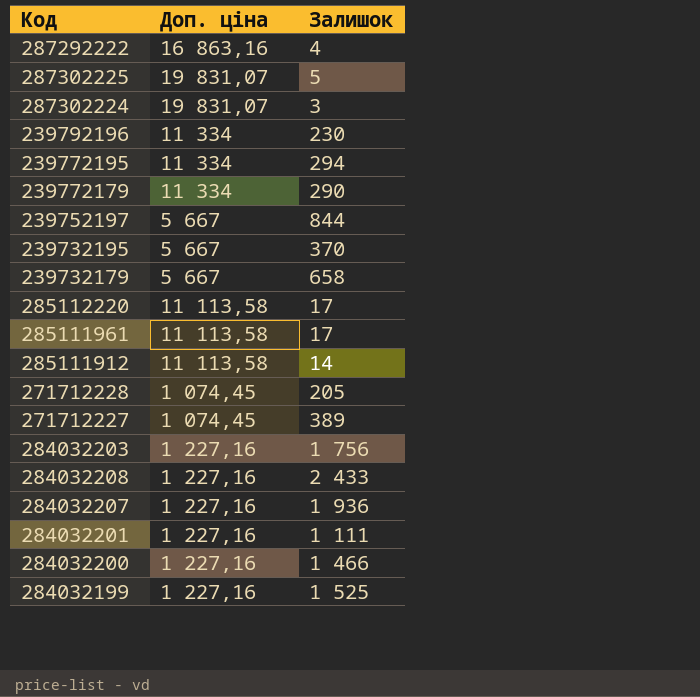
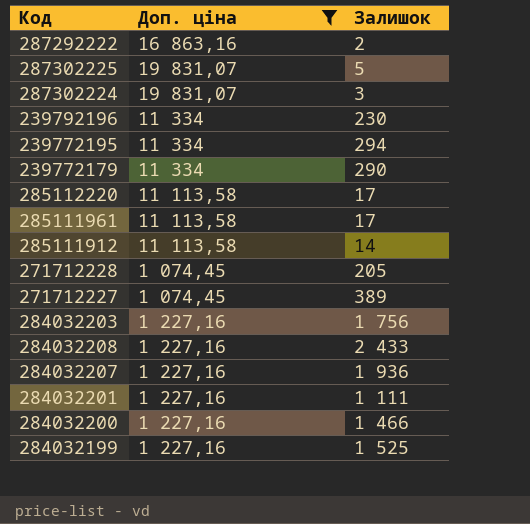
filter: none -> Доп. ціна != 5 667
287292222 | Залишок: 4 -> 2

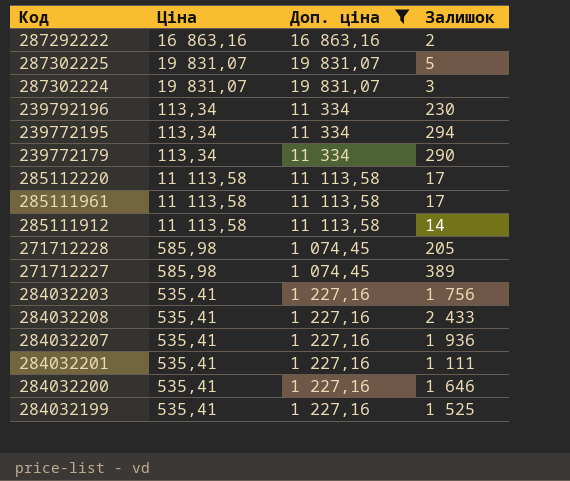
column Ціна | position: none -> 2
284032200 | Залишок: 1 466 -> 1 646

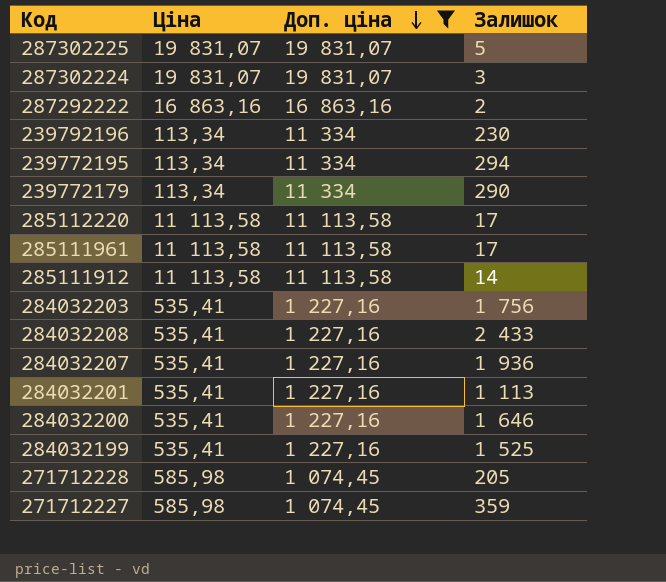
row order: none -> Доп. ціна descending
284032201 | Залишок: 1 111 -> 1 113
271712227 | Залишок: 389 -> 359

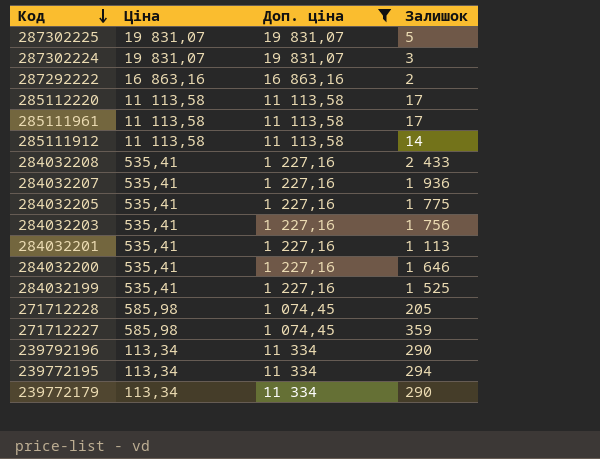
row order: Доп. ціна descending -> Код descending
row 284032205: none -> 535,41 | 1 227,16 | 1 775
239792196 | Залишок: 230 -> 290

